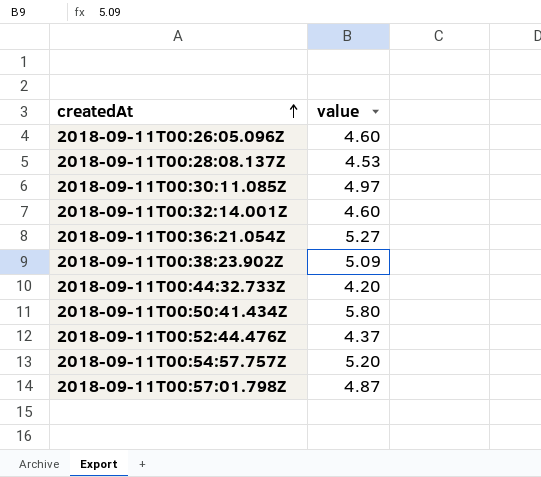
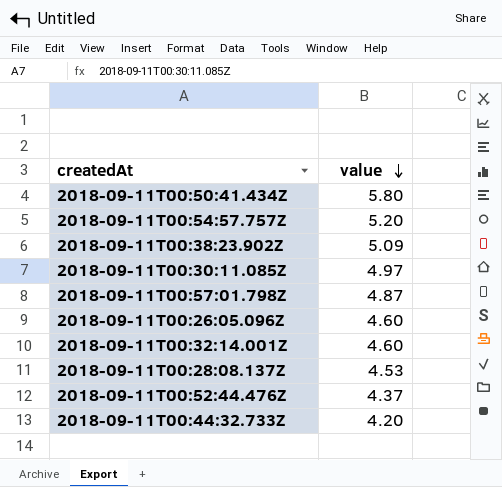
row order: createdAt ascending -> value descending
row 2018-09-11T00:36:21.054Z: 5.27 -> none

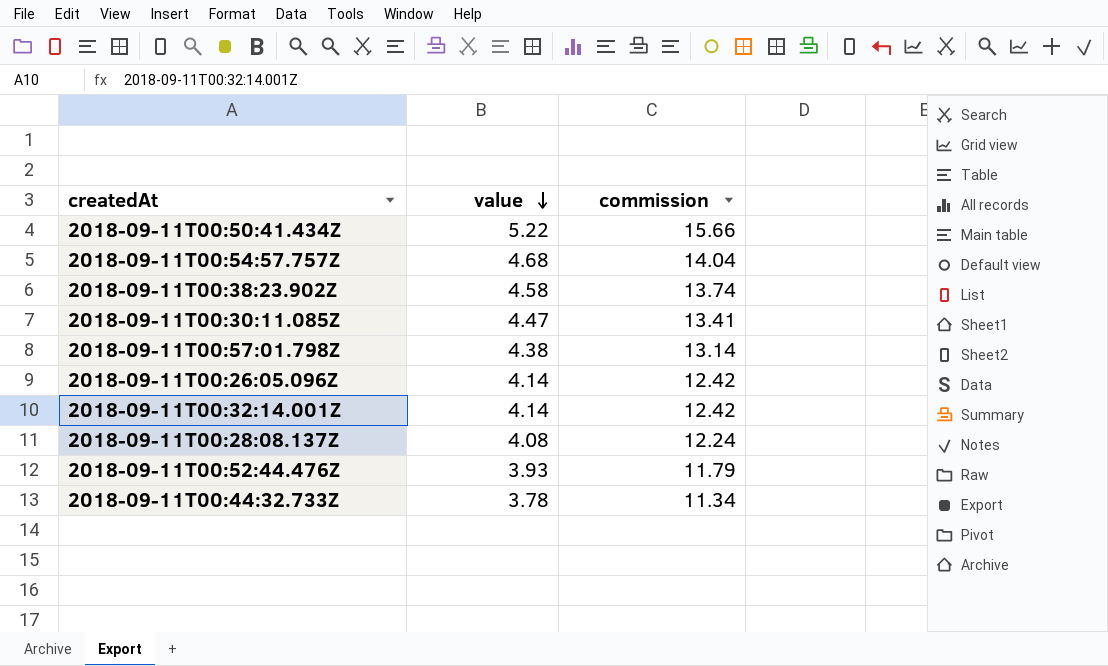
column commission | formula: none -> [value] * 3
2018-09-11T00:50:41.434Z | value: 5.80 -> 5.22
2018-09-11T00:54:57.757Z | value: 5.20 -> 4.68
2018-09-11T00:38:23.902Z | value: 5.09 -> 4.58
2018-09-11T00:30:11.085Z | value: 4.97 -> 4.47
2018-09-11T00:57:01.798Z | value: 4.87 -> 4.38
2018-09-11T00:26:05.096Z | value: 4.60 -> 4.14
2018-09-11T00:32:14.001Z | value: 4.60 -> 4.14
2018-09-11T00:28:08.137Z | value: 4.53 -> 4.08
2018-09-11T00:52:44.476Z | value: 4.37 -> 3.93
2018-09-11T00:44:32.733Z | value: 4.20 -> 3.78

